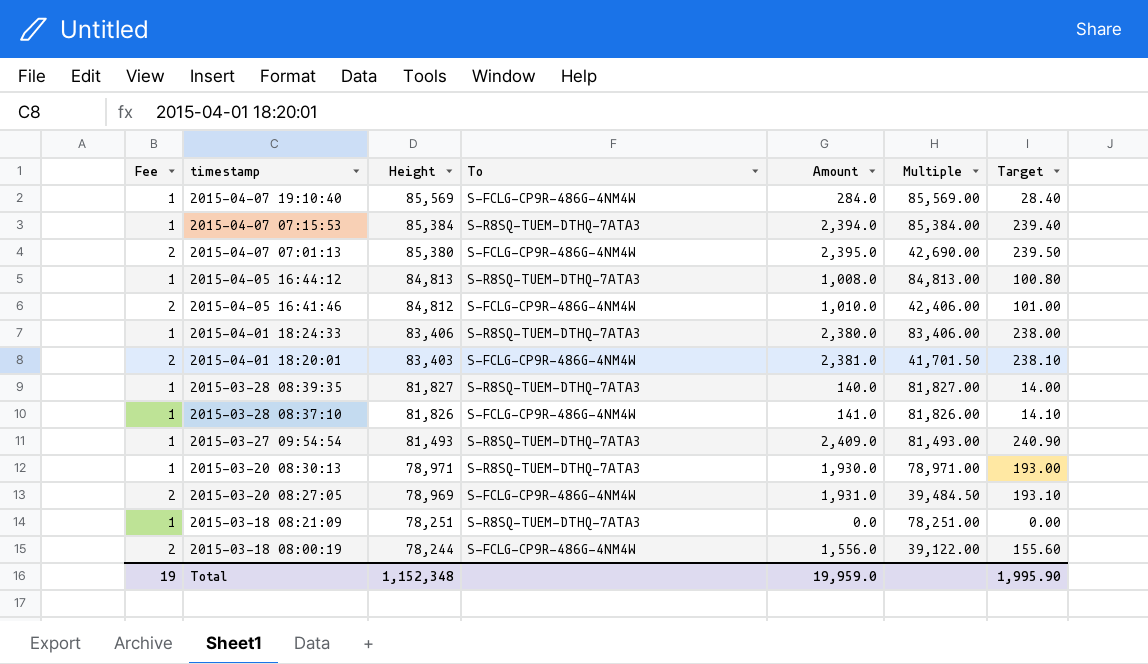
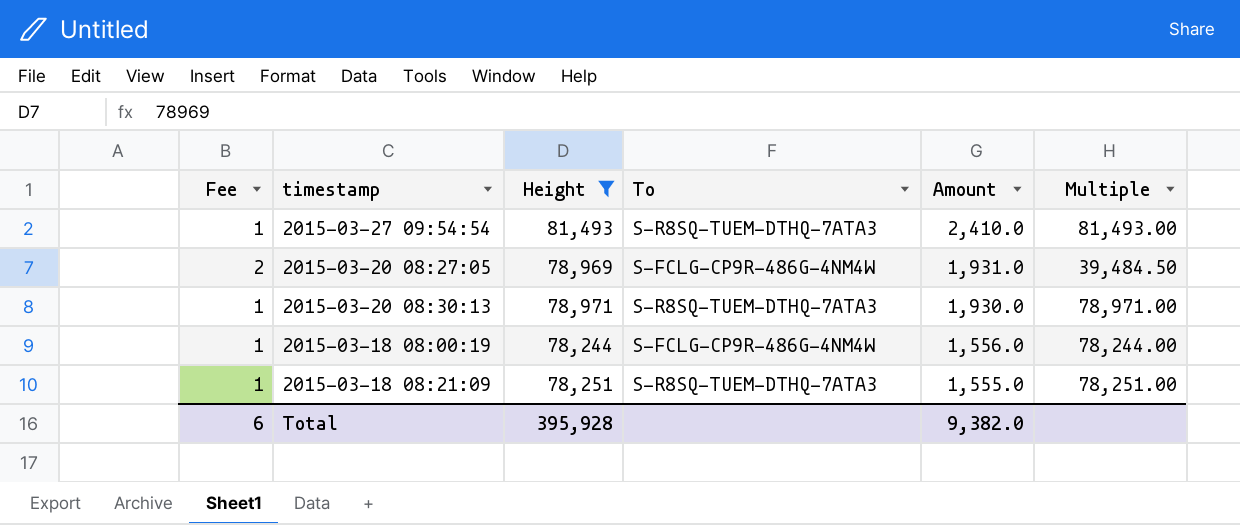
filter: none -> Height <= 81,493
row order: timestamp descending -> Amount descending
column Target | formula: [Amount] * 0.1 -> none
2015-03-27 09:54:54 | Amount: 2,409.0 -> 2,410.0
2015-03-18 08:00:19 | Fee: 2 -> 1
2015-03-18 08:00:19 | Multiple: 39,122.00 -> 78,244.00
2015-03-18 08:21:09 | Amount: 0.0 -> 1,555.0
Total | Fee: 19 -> 6
Total | Height: 1,152,348 -> 395,928
Total | Amount: 19,959.0 -> 9,382.0

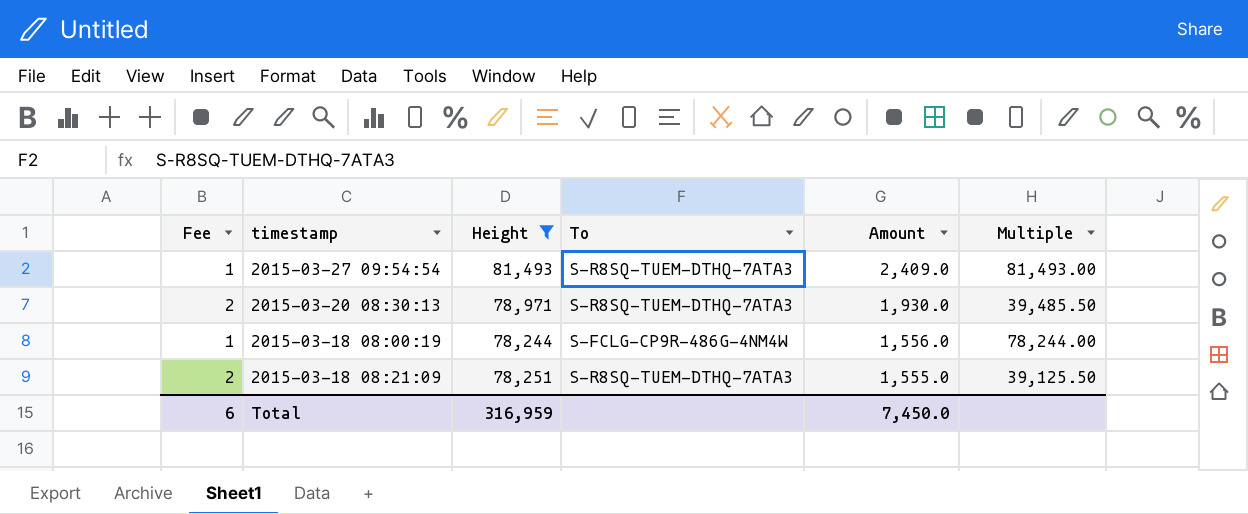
row 2015-03-20 08:27:05: 2 | 78,969 | S-FCLG-CP9R-486G-4NM4W | 1,931.0 | 39,484.50 -> none
2015-03-27 09:54:54 | Amount: 2,410.0 -> 2,409.0
2015-03-20 08:30:13 | Fee: 1 -> 2
2015-03-20 08:30:13 | Multiple: 78,971.00 -> 39,485.50
2015-03-18 08:21:09 | Fee: 1 -> 2
2015-03-18 08:21:09 | Multiple: 78,251.00 -> 39,125.50
Total | Height: 395,928 -> 316,959
Total | Amount: 9,382.0 -> 7,450.0

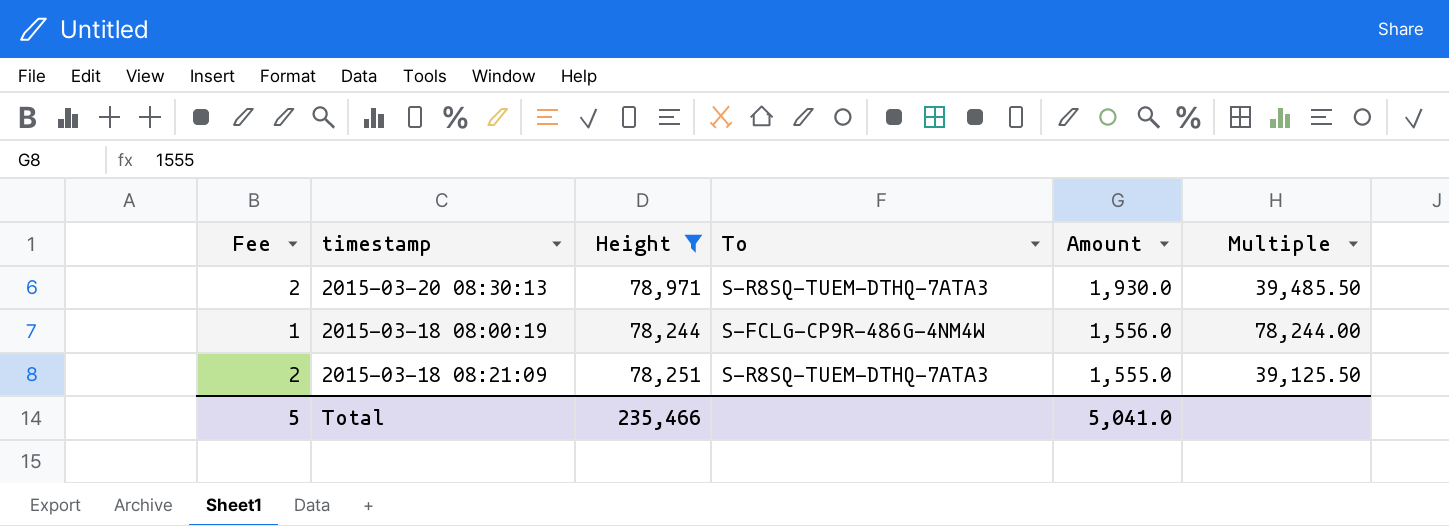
row 2015-03-27 09:54:54: 1 | 81,493 | S-R8SQ-TUEM-DTHQ-7ATA3 | 2,409.0 | 81,493.00 -> none
Total | Fee: 6 -> 5
Total | Height: 316,959 -> 235,466
Total | Amount: 7,450.0 -> 5,041.0

